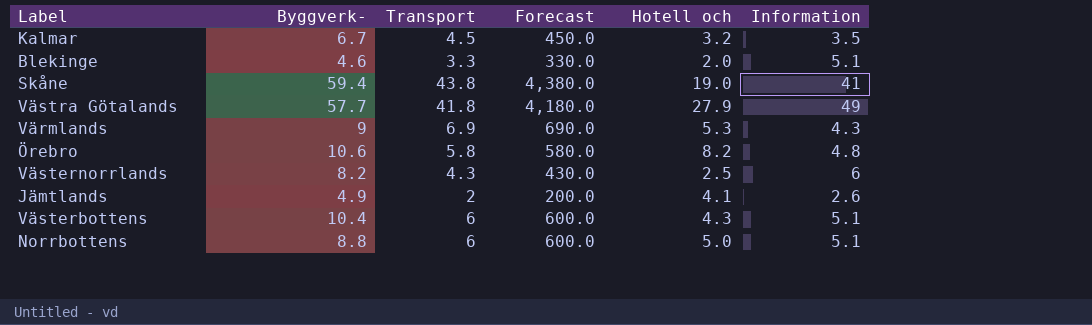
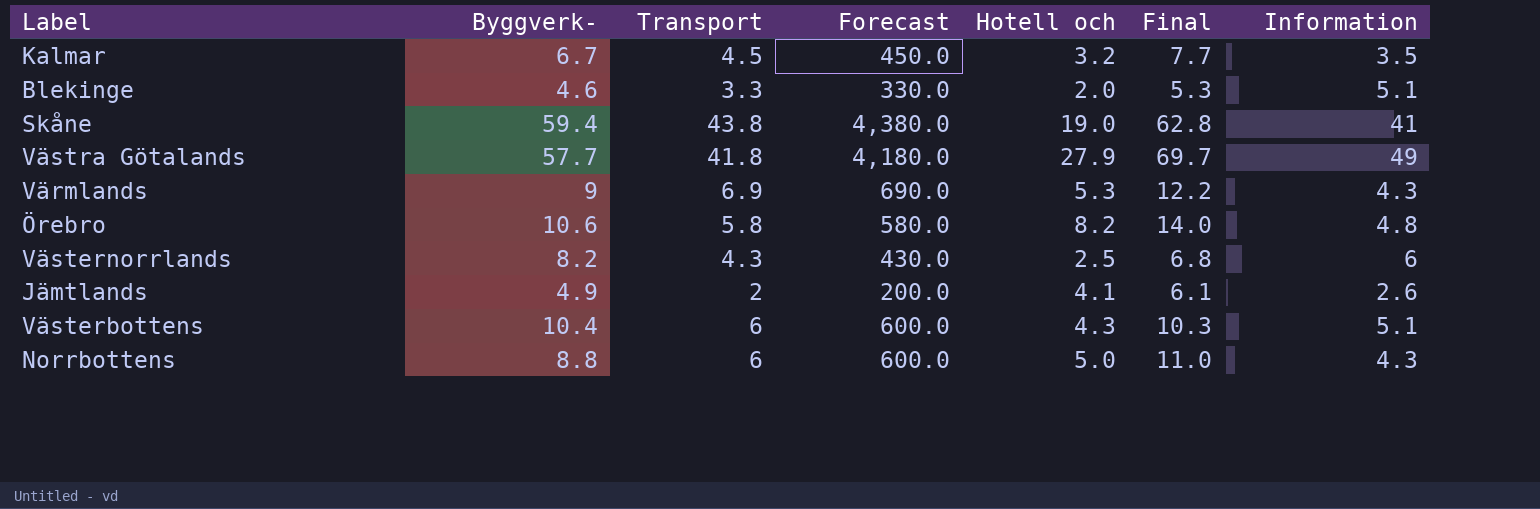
column Final | formula: none -> [Transport] + [Hotell och]
Norrbottens | Information: 5.1 -> 4.3

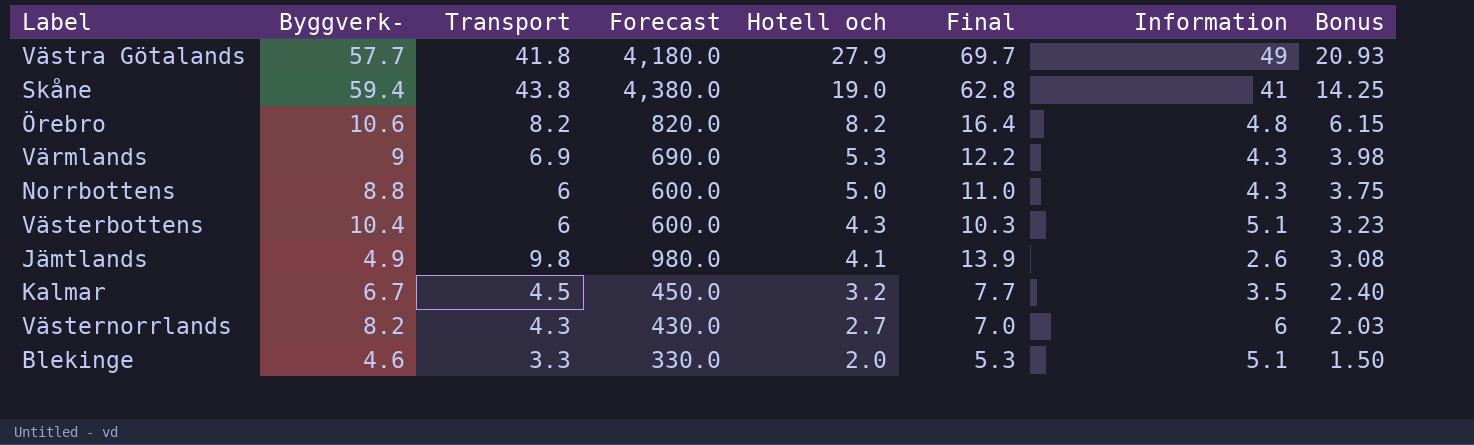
row order: none -> Hotell och descending
column Bonus | formula: none -> [Hotell och] * 0.75
Örebro | Transport: 5.8 -> 8.2
Örebro | Forecast: 580.0 -> 820.0
Örebro | Final: 14.0 -> 16.4
Jämtlands | Transport: 2 -> 9.8
Jämtlands | Forecast: 200.0 -> 980.0
Jämtlands | Final: 6.1 -> 13.9
Västernorrlands | Hotell och: 2.5 -> 2.7
Västernorrlands | Final: 6.8 -> 7.0

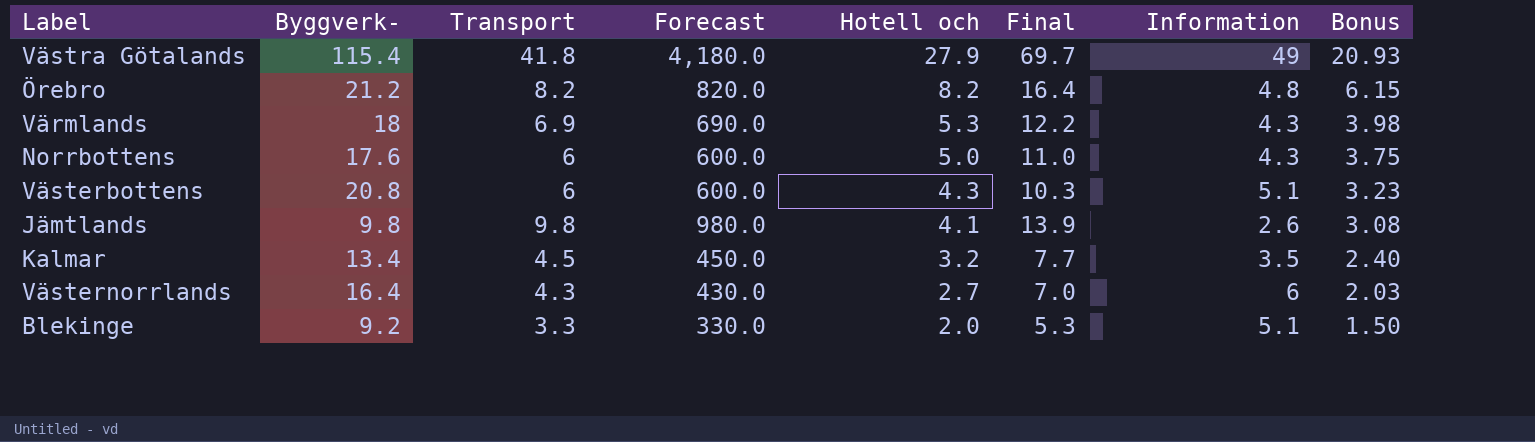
row Skåne: 59.4 | 43.8 | 4,380.0 | 19.0 | 62.8 | 41 | 14.25 -> none
Västra Götalands | Byggverk-: 57.7 -> 115.4
Örebro | Byggverk-: 10.6 -> 21.2
Värmlands | Byggverk-: 9 -> 18
Norrbottens | Byggverk-: 8.8 -> 17.6
Västerbottens | Byggverk-: 10.4 -> 20.8
Jämtlands | Byggverk-: 4.9 -> 9.8
Kalmar | Byggverk-: 6.7 -> 13.4
Västernorrlands | Byggverk-: 8.2 -> 16.4
Blekinge | Byggverk-: 4.6 -> 9.2

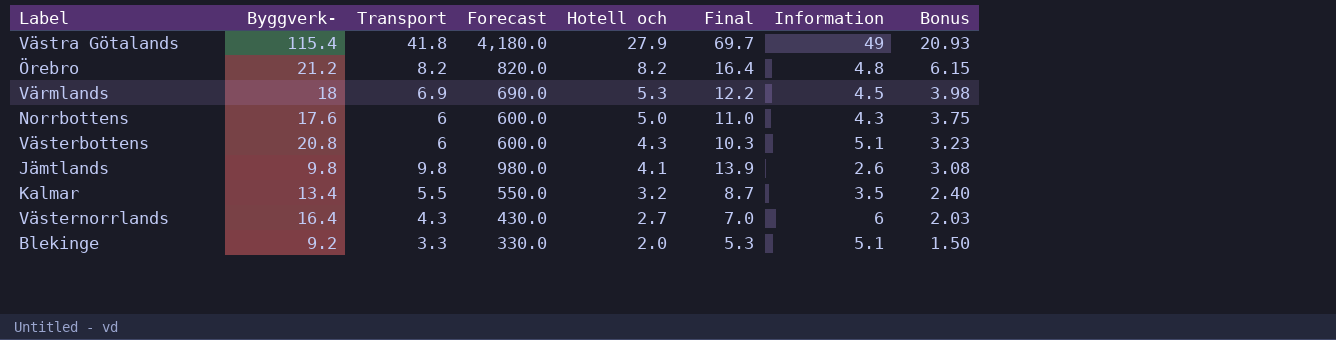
Värmlands | Information: 4.3 -> 4.5
Kalmar | Transport: 4.5 -> 5.5
Kalmar | Forecast: 450.0 -> 550.0
Kalmar | Final: 7.7 -> 8.7

